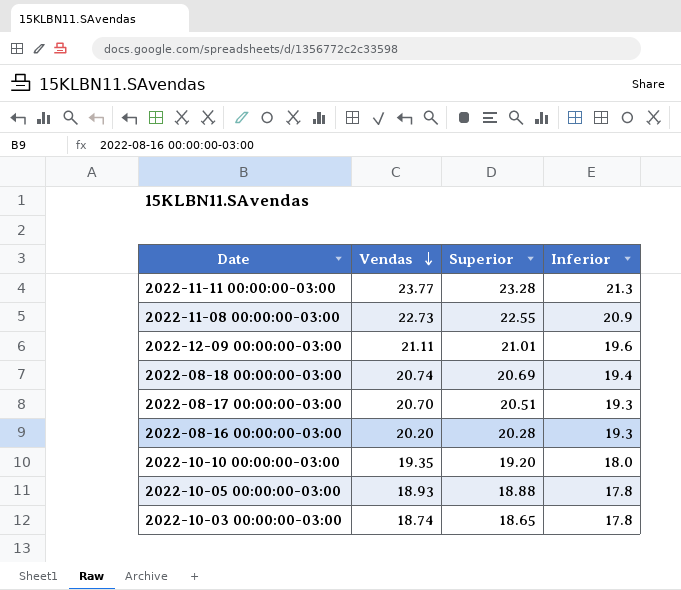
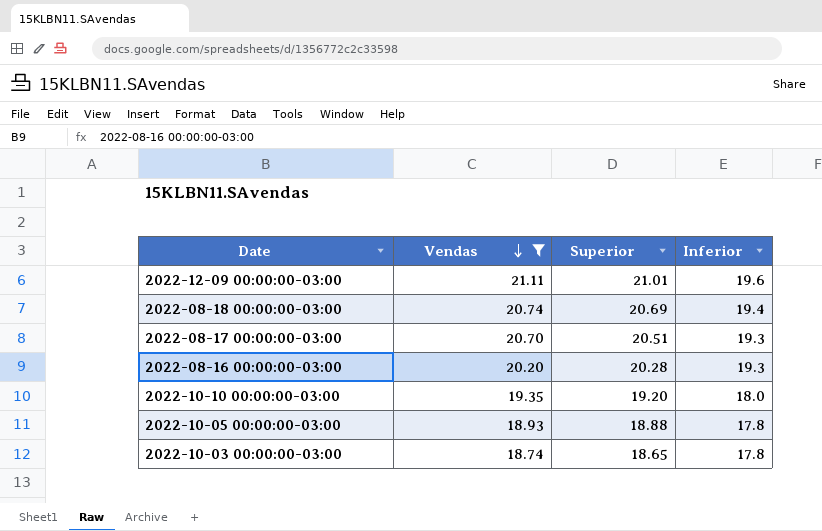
filter: none -> Vendas <= 21.11

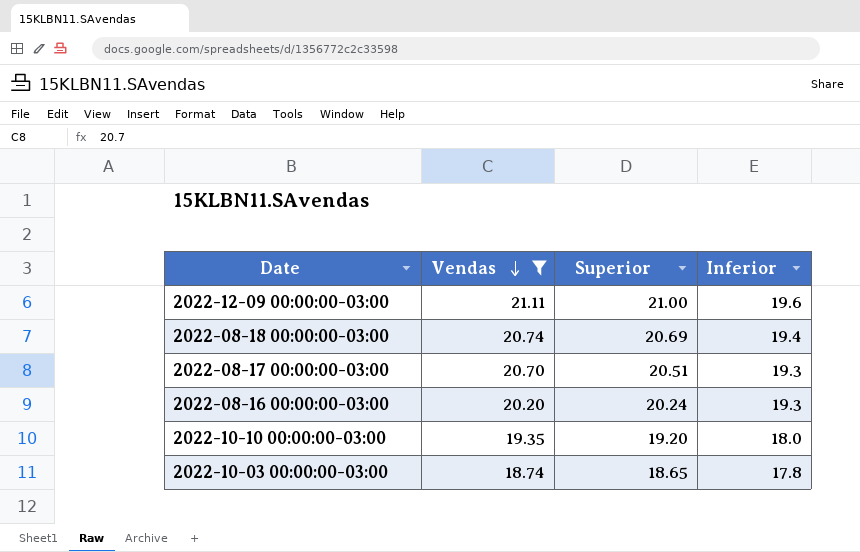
row 2022-10-05 00:00:00-03:00: 18.93 | 18.88 | 17.8 -> none
2022-12-09 00:00:00-03:00 | Superior: 21.01 -> 21.00
2022-08-16 00:00:00-03:00 | Superior: 20.28 -> 20.24

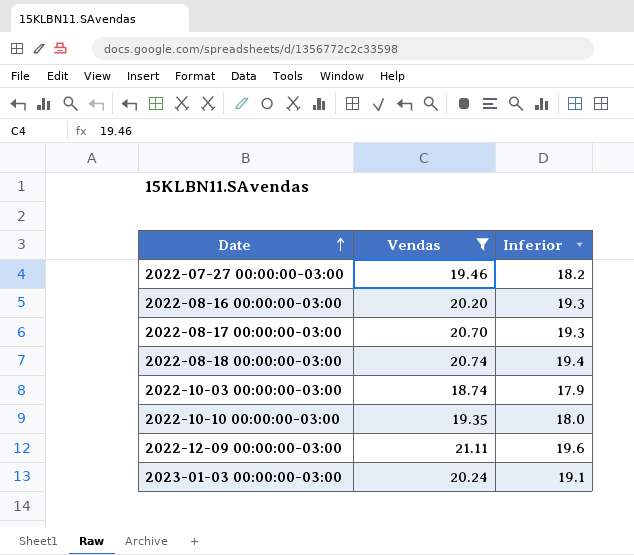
row order: Vendas descending -> Date ascending
column Superior | position: 3 -> none
row 2022-07-27 00:00:00-03:00: none -> 19.46 | 18.2
2022-10-03 00:00:00-03:00 | Inferior: 17.8 -> 17.9
row 2023-01-03 00:00:00-03:00: none -> 20.24 | 19.1

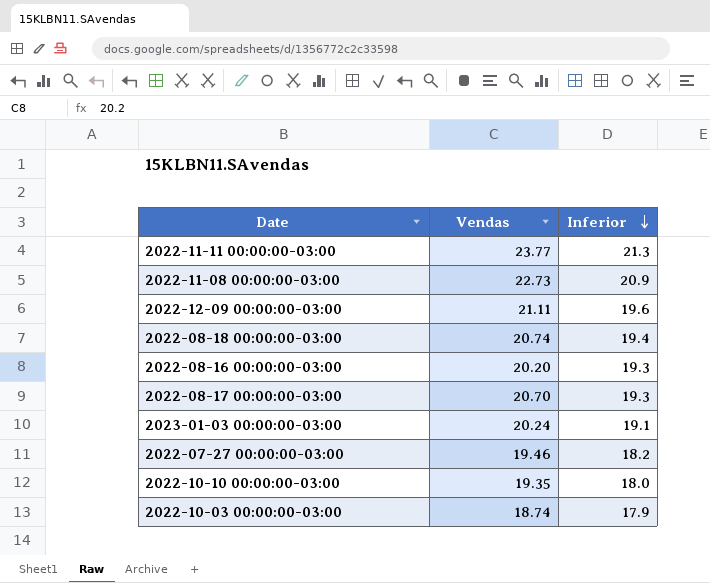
filter: Vendas <= 21.11 -> none
row order: Date ascending -> Inferior descending

